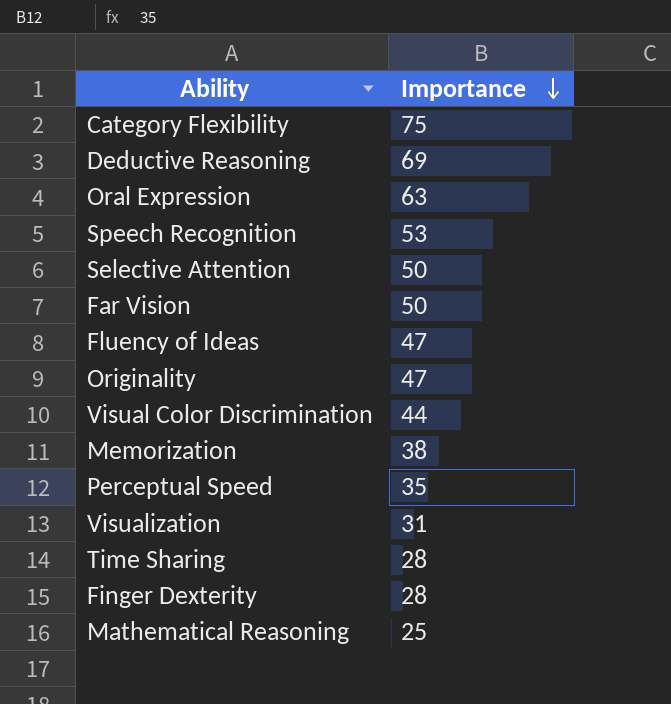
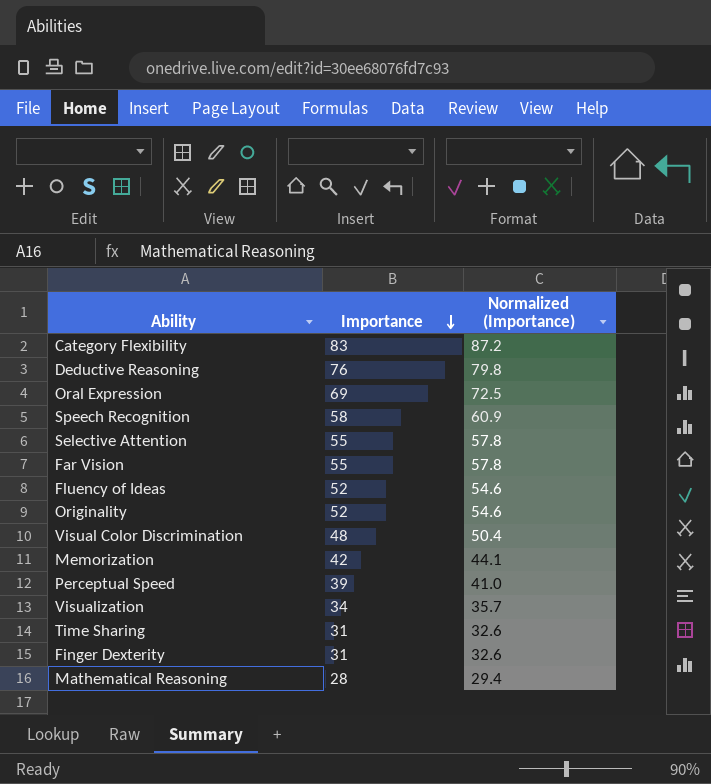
column Normalized (Importance) | formula: none -> [Importance] * 1.05
Category Flexibility | Importance: 75 -> 83
Deductive Reasoning | Importance: 69 -> 76
Oral Expression | Importance: 63 -> 69
Speech Recognition | Importance: 53 -> 58
Selective Attention | Importance: 50 -> 55
Far Vision | Importance: 50 -> 55
Fluency of Ideas | Importance: 47 -> 52
Originality | Importance: 47 -> 52
Visual Color Discrimination | Importance: 44 -> 48
Memorization | Importance: 38 -> 42
Perceptual Speed | Importance: 35 -> 39
Visualization | Importance: 31 -> 34
Time Sharing | Importance: 28 -> 31
Finger Dexterity | Importance: 28 -> 31
Mathematical Reasoning | Importance: 25 -> 28

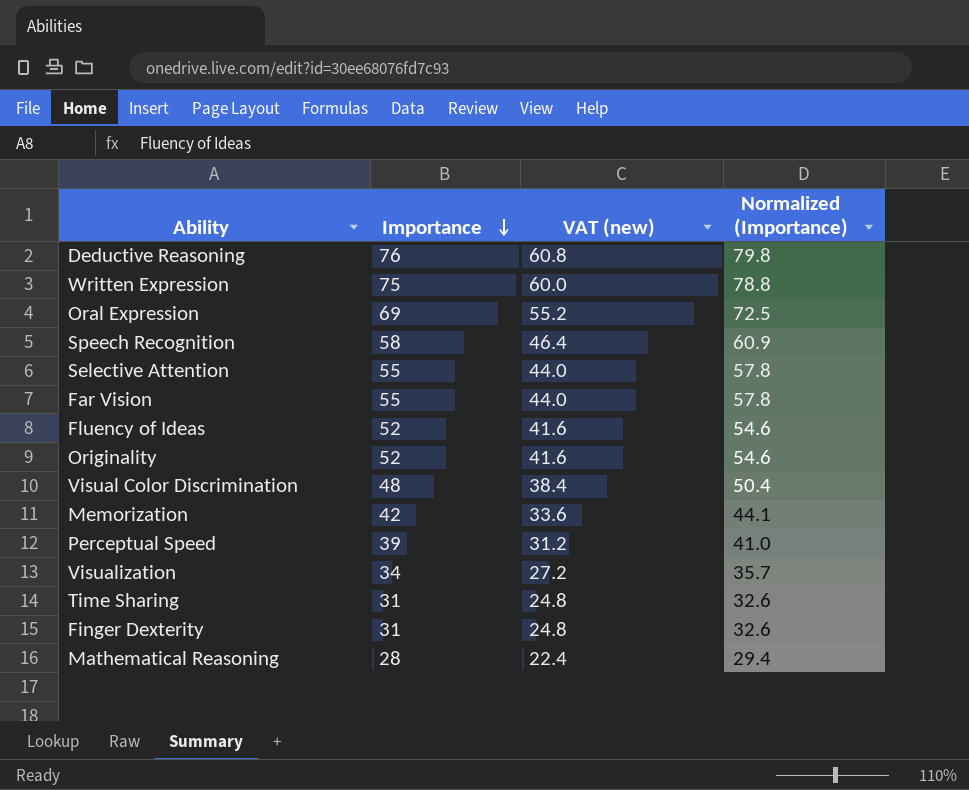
column VAT (new) | formula: none -> [Importance] * 0.8
row Category Flexibility: 83 | 87.2 -> none
row Written Expression: none -> 75 | 60.0 | 78.8

